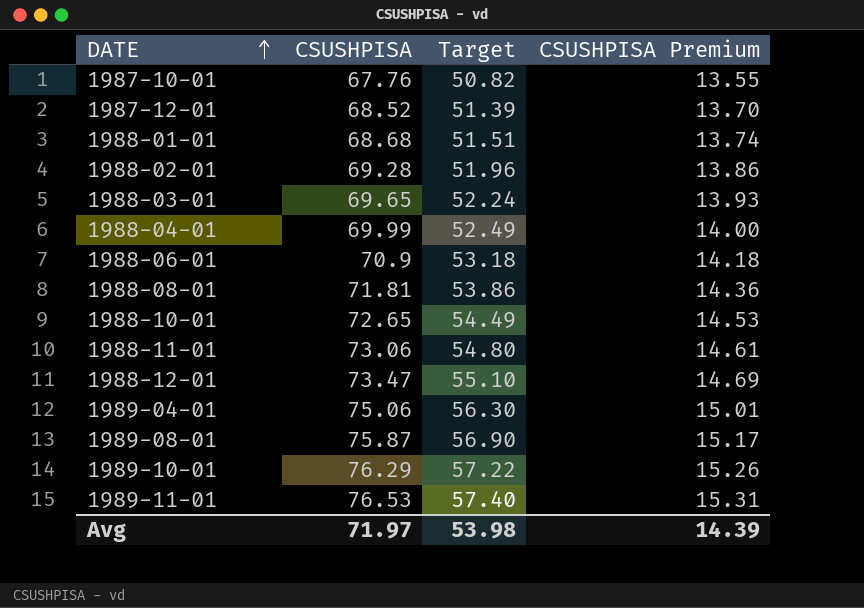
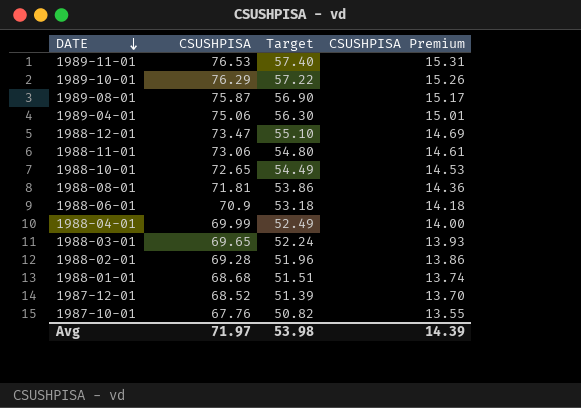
row order: DATE ascending -> DATE descending

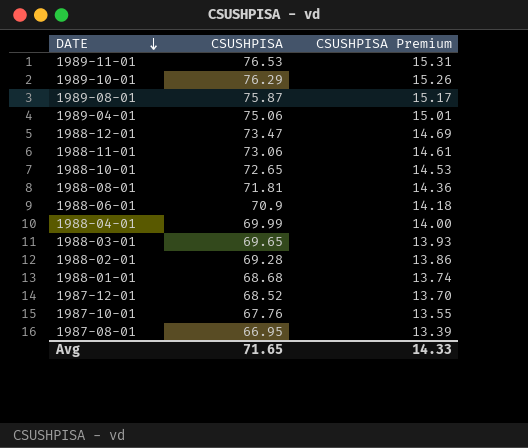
column Target | formula: [CSUSHPISA] * 0.75 -> none
row 1987-08-01: none -> 66.95 | 13.39
Avg | CSUSHPISA: 71.97 -> 71.65
Avg | CSUSHPISA Premium: 14.39 -> 14.33

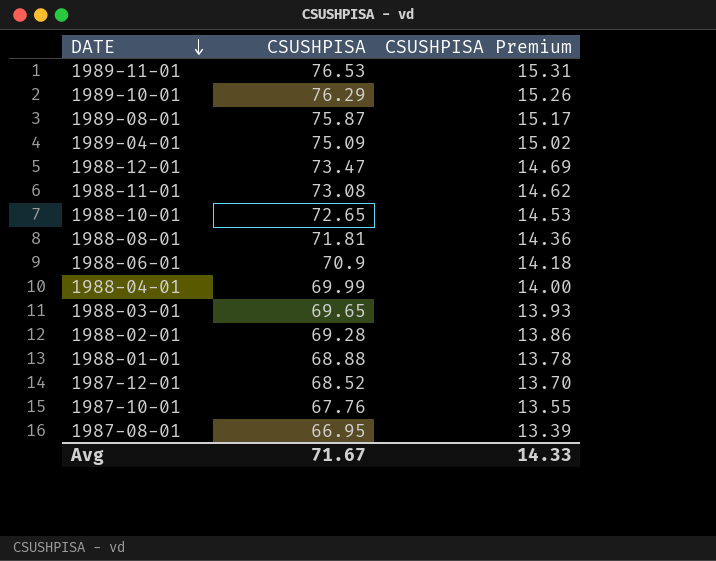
1989-04-01 | CSUSHPISA: 75.06 -> 75.09
1989-04-01 | CSUSHPISA Premium: 15.01 -> 15.02
1988-11-01 | CSUSHPISA: 73.06 -> 73.08
1988-11-01 | CSUSHPISA Premium: 14.61 -> 14.62
1988-01-01 | CSUSHPISA: 68.68 -> 68.88
1988-01-01 | CSUSHPISA Premium: 13.74 -> 13.78
Avg | CSUSHPISA: 71.65 -> 71.67

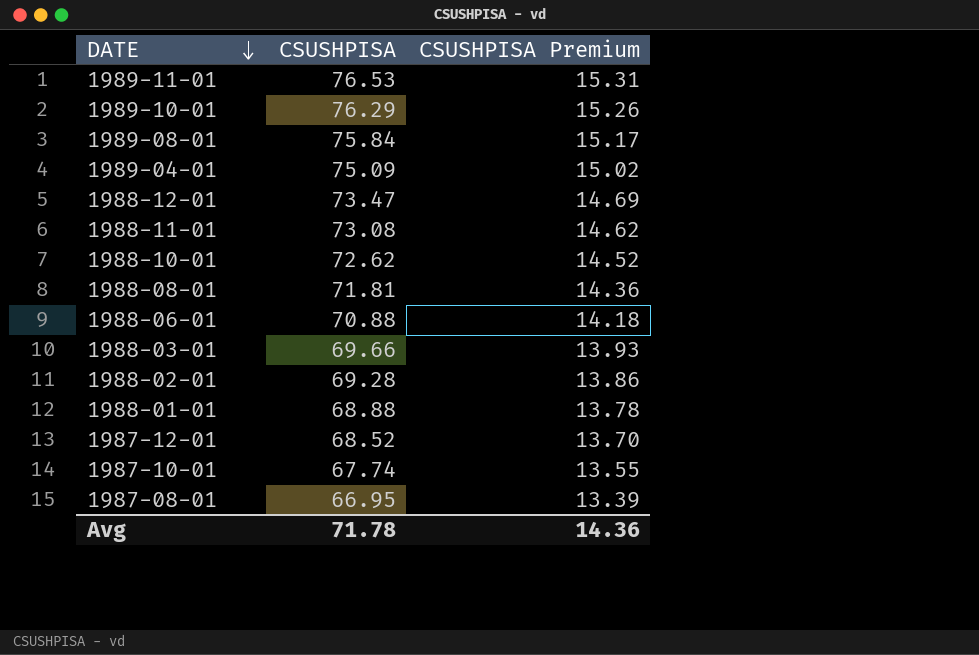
row 1988-04-01: 69.99 | 14.00 -> none
1989-08-01 | CSUSHPISA: 75.87 -> 75.84
1988-10-01 | CSUSHPISA: 72.65 -> 72.62
1988-10-01 | CSUSHPISA Premium: 14.53 -> 14.52
1988-06-01 | CSUSHPISA: 70.9 -> 70.88
1988-03-01 | CSUSHPISA: 69.65 -> 69.66
1987-10-01 | CSUSHPISA: 67.76 -> 67.74
Avg | CSUSHPISA: 71.67 -> 71.78
Avg | CSUSHPISA Premium: 14.33 -> 14.36

